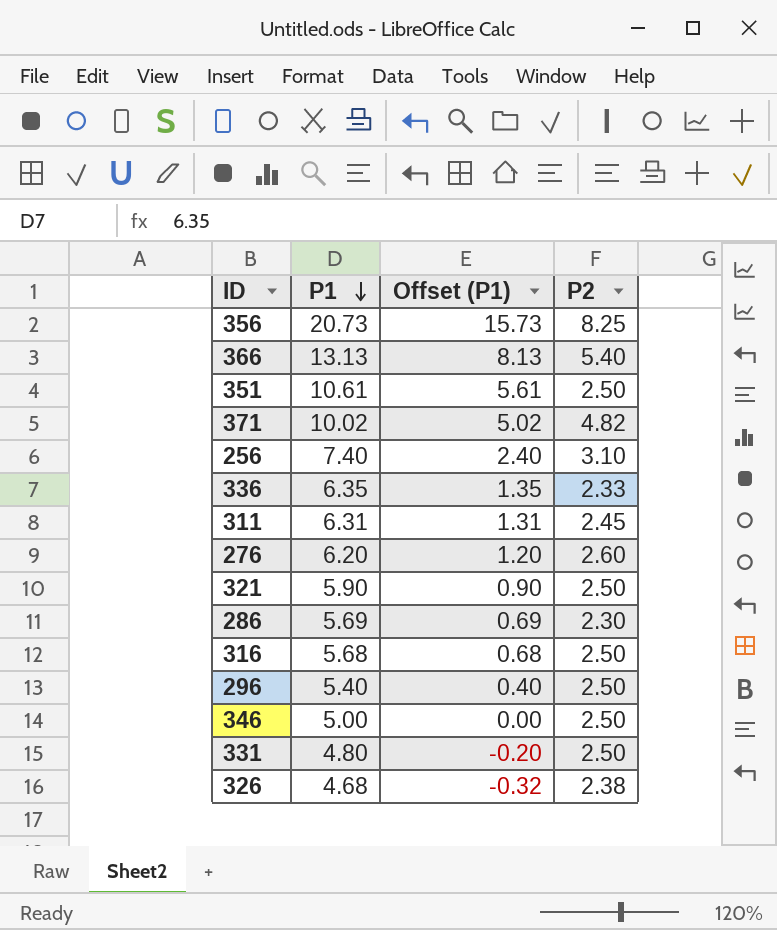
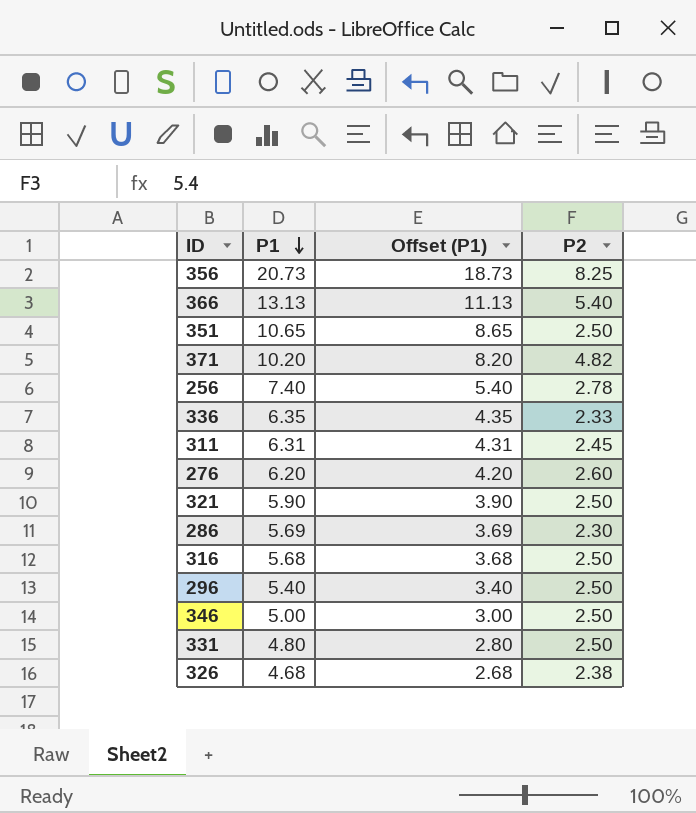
column Offset (P1) | formula: [P1] - 5 -> [P1] - 2
351 | P1: 10.61 -> 10.65
371 | P1: 10.02 -> 10.20
256 | P2: 3.10 -> 2.78

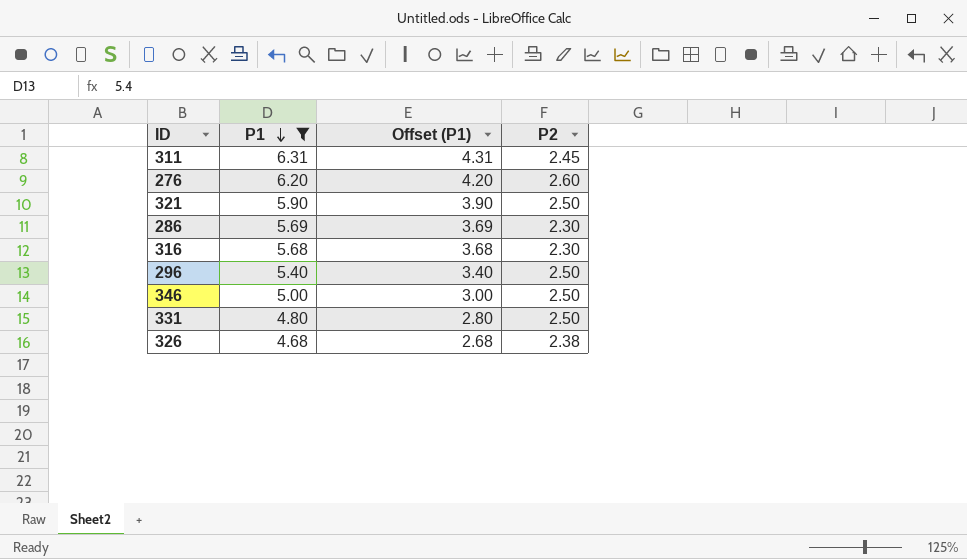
filter: none -> P1 <= 6.31
316 | P2: 2.50 -> 2.30

